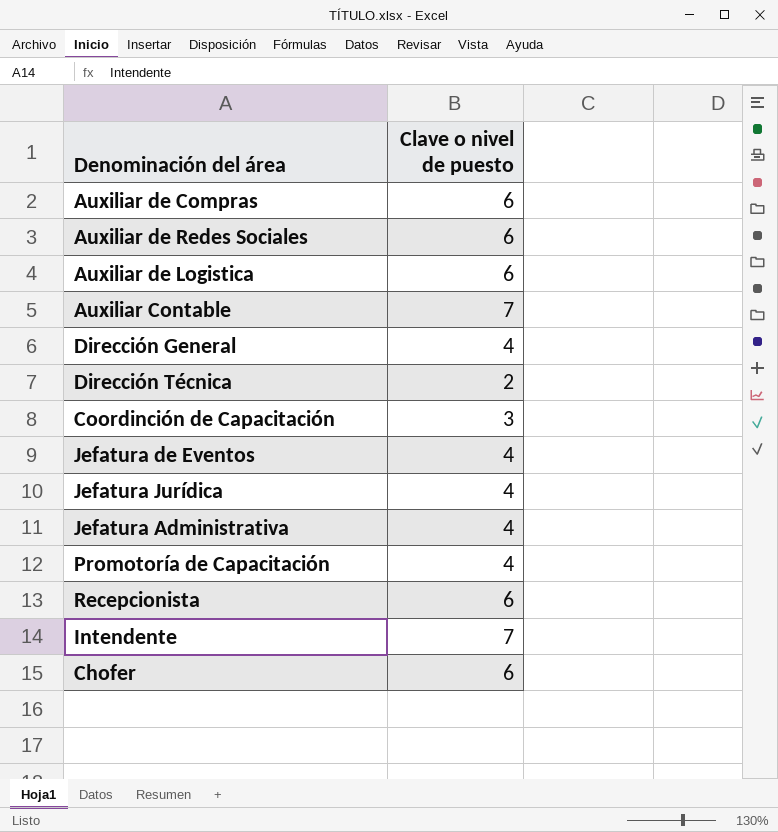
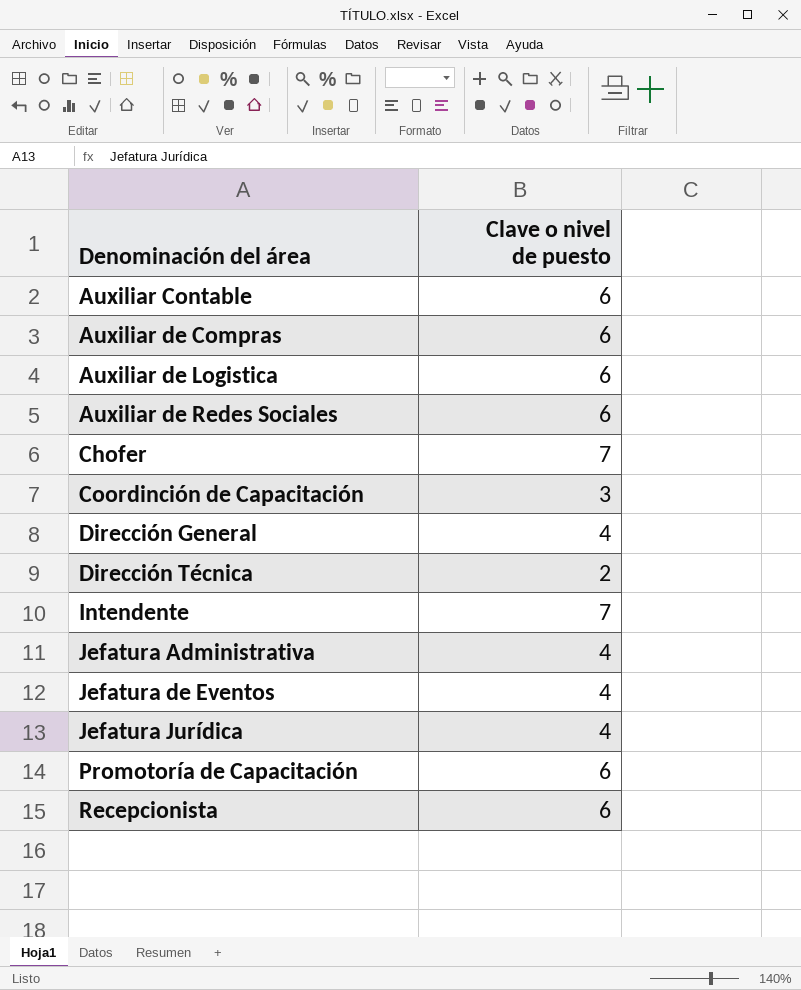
row order: none -> Denominación del área ascending
Auxiliar Contable | Clave o nivel de puesto: 7 -> 6
Chofer | Clave o nivel de puesto: 6 -> 7
Promotoría de Capacitación | Clave o nivel de puesto: 4 -> 6

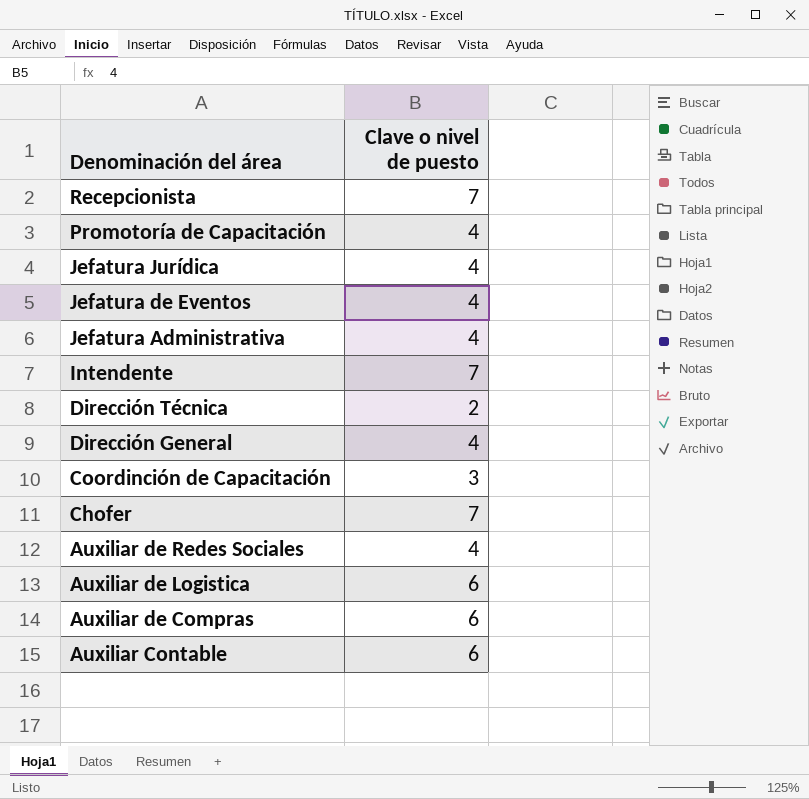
row order: Denominación del área ascending -> Denominación del área descending
Recepcionista | Clave o nivel de puesto: 6 -> 7
Promotoría de Capacitación | Clave o nivel de puesto: 6 -> 4
Auxiliar de Redes Sociales | Clave o nivel de puesto: 6 -> 4

